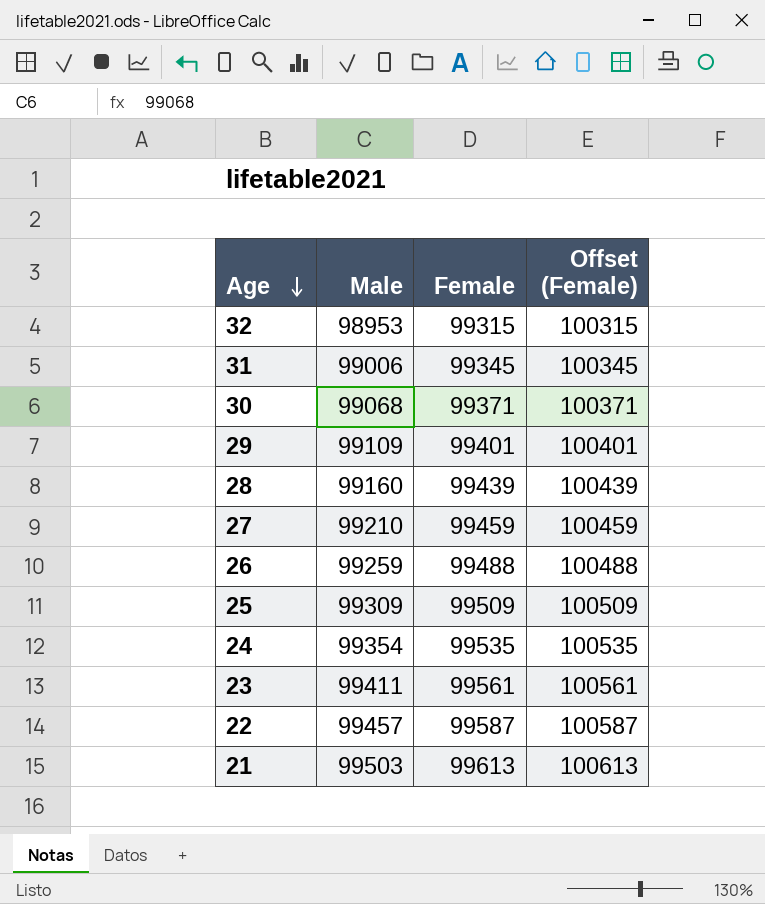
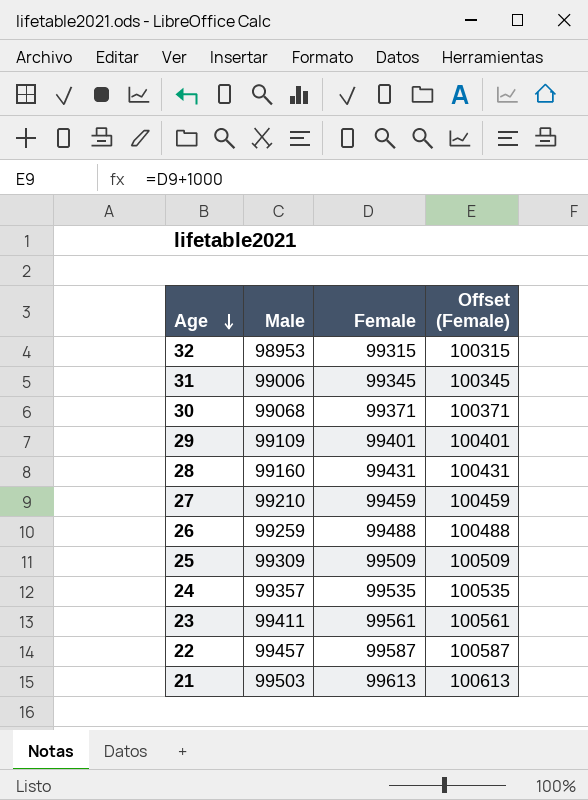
28 | Female: 99439 -> 99431
28 | Offset (Female): 100439 -> 100431
24 | Male: 99354 -> 99357

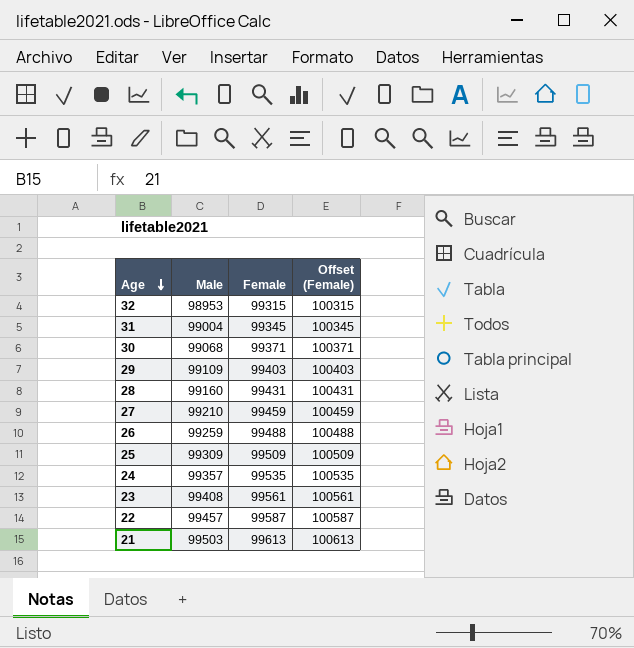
31 | Male: 99006 -> 99004
29 | Female: 99401 -> 99403
29 | Offset (Female): 100401 -> 100403
23 | Male: 99411 -> 99408

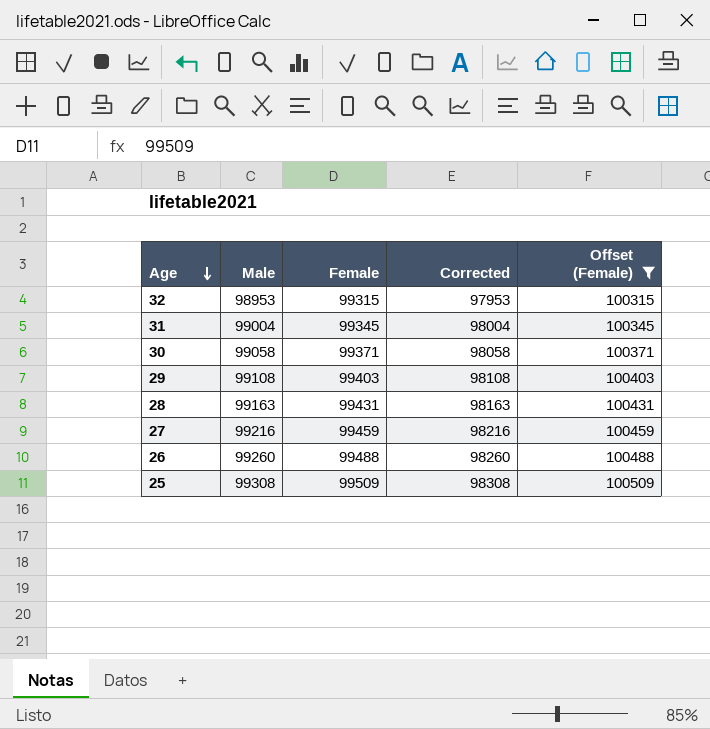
filter: none -> Offset (Female) <= 100509
column Corrected | formula: none -> [Male] - 1000
30 | Male: 99068 -> 99058
29 | Male: 99109 -> 99108
28 | Male: 99160 -> 99163
27 | Male: 99210 -> 99216
26 | Male: 99259 -> 99260
25 | Male: 99309 -> 99308

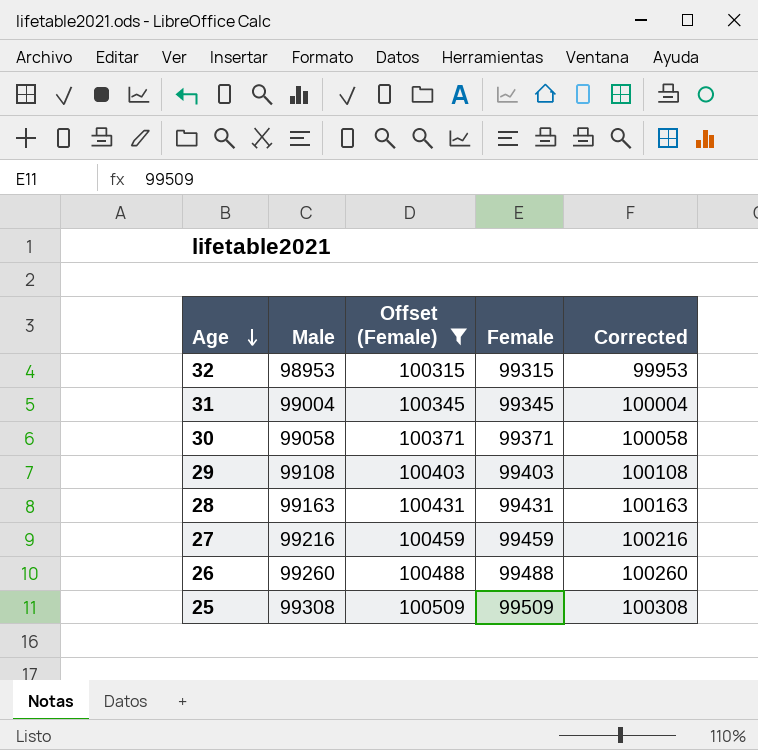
column Offset (Female) | position: 5 -> 3
column Corrected | formula: [Male] - 1000 -> [Male] + 1000

